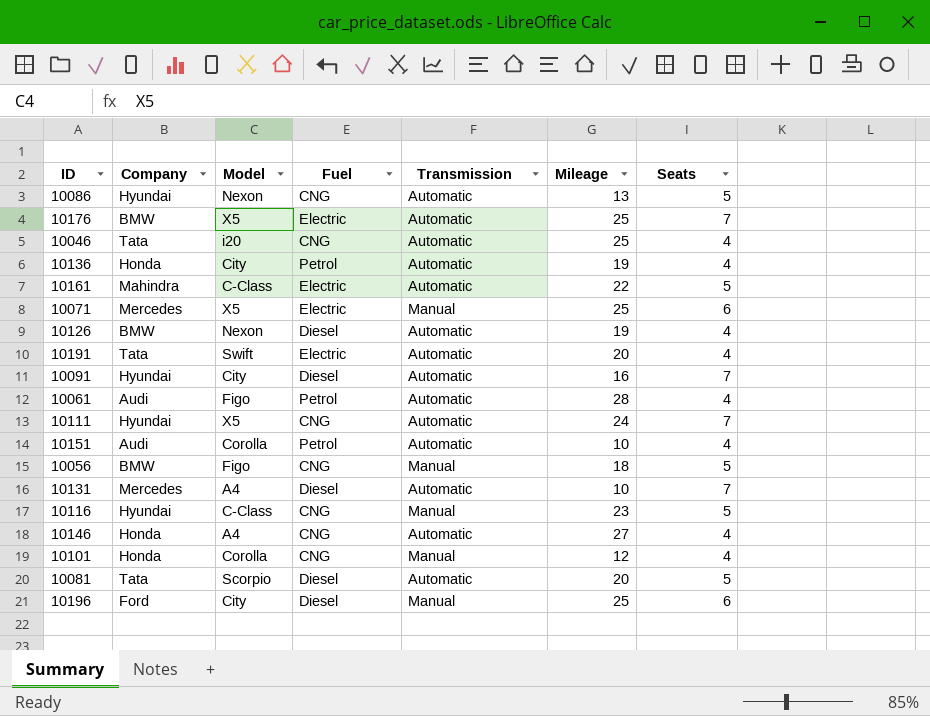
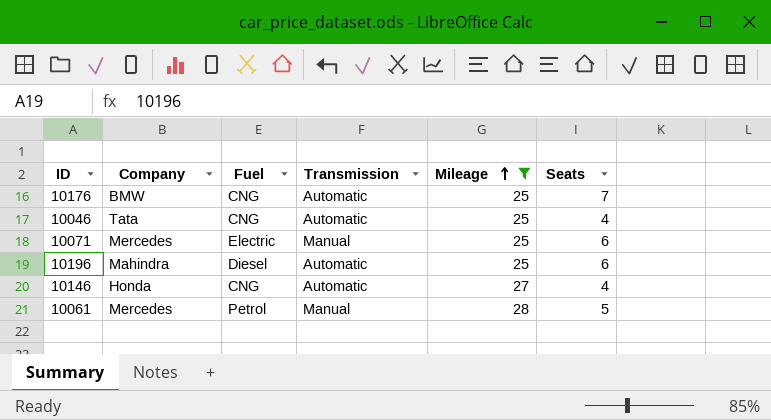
filter: none -> Mileage >= 25
row order: none -> Mileage ascending
column Model | position: 3 -> none
10176 | Fuel: Electric -> CNG
10196 | Company: Ford -> Mahindra
10196 | Transmission: Manual -> Automatic
10061 | Company: Audi -> Mercedes
10061 | Transmission: Automatic -> Manual
10061 | Seats: 4 -> 5

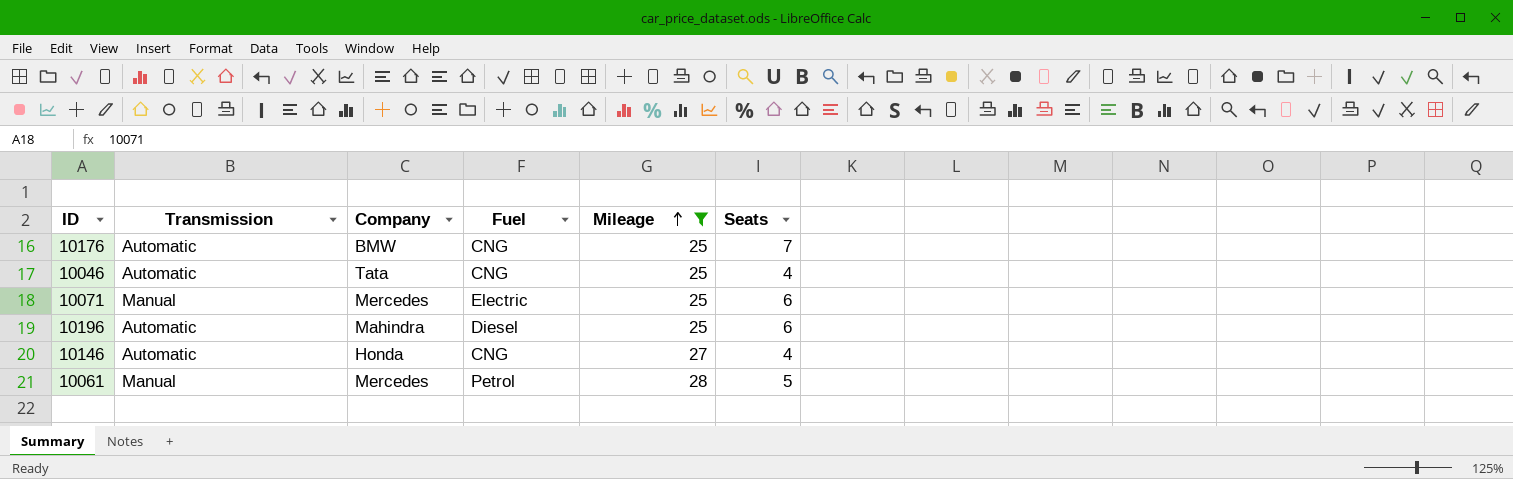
column Transmission | position: 4 -> 2

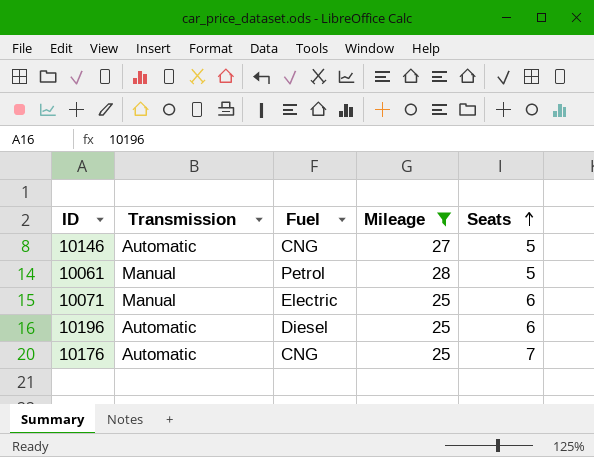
row order: Mileage ascending -> Seats ascending
column Company | position: 3 -> none
row 10046: Automatic | Tata | CNG | 25 | 4 -> none
10146 | Seats: 4 -> 5

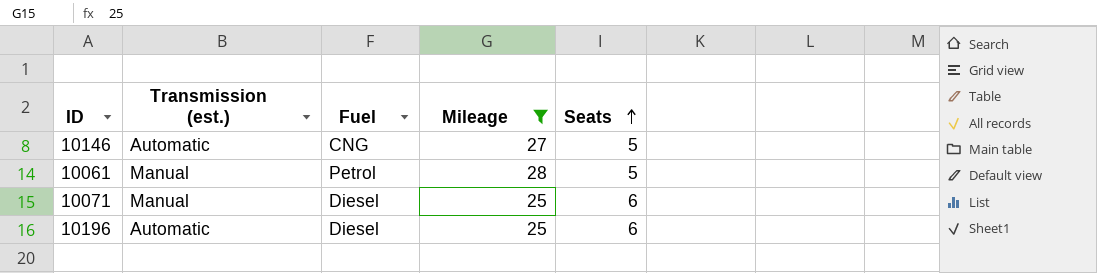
column name: Transmission -> Transmission (est.)
row 10176: Automatic | CNG | 25 | 7 -> none
10071 | Fuel: Electric -> Diesel

